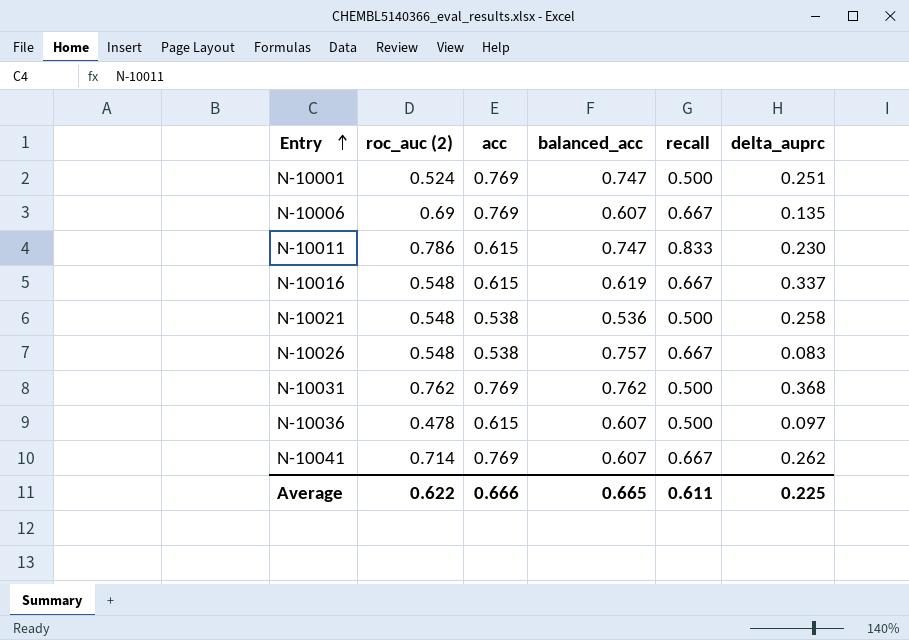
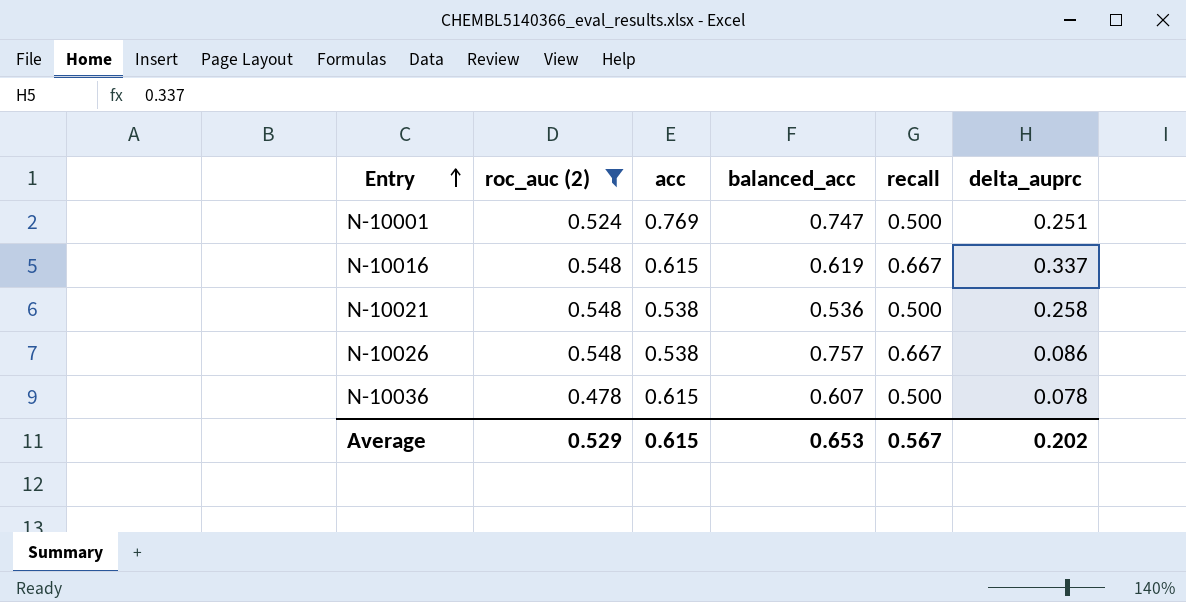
filter: none -> roc_auc (2) <= 0.548
N-10026 | delta_auprc: 0.083 -> 0.086
N-10036 | delta_auprc: 0.097 -> 0.078
Average | roc_auc (2): 0.622 -> 0.529
Average | acc: 0.666 -> 0.615
Average | balanced_acc: 0.665 -> 0.653
Average | recall: 0.611 -> 0.567
Average | delta_auprc: 0.225 -> 0.202

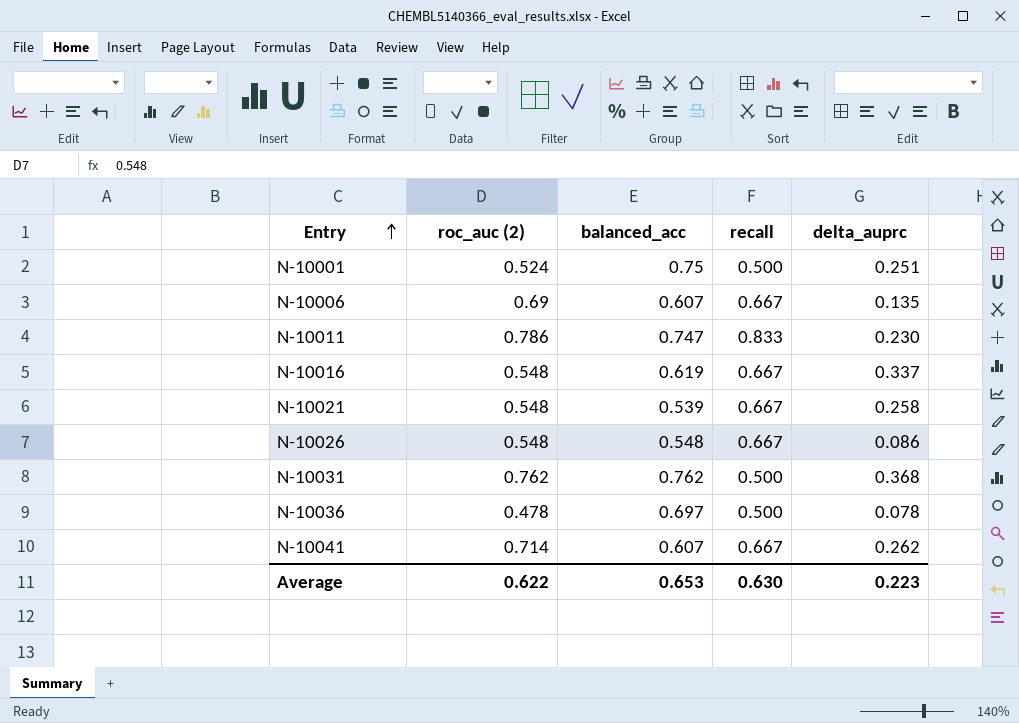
filter: roc_auc (2) <= 0.548 -> none
column acc | position: 3 -> none
N-10001 | balanced_acc: 0.747 -> 0.75
N-10021 | balanced_acc: 0.536 -> 0.539
N-10021 | recall: 0.500 -> 0.667
N-10026 | balanced_acc: 0.757 -> 0.548
N-10036 | balanced_acc: 0.607 -> 0.697
Average | roc_auc (2): 0.529 -> 0.622
Average | recall: 0.567 -> 0.630
Average | delta_auprc: 0.202 -> 0.223

